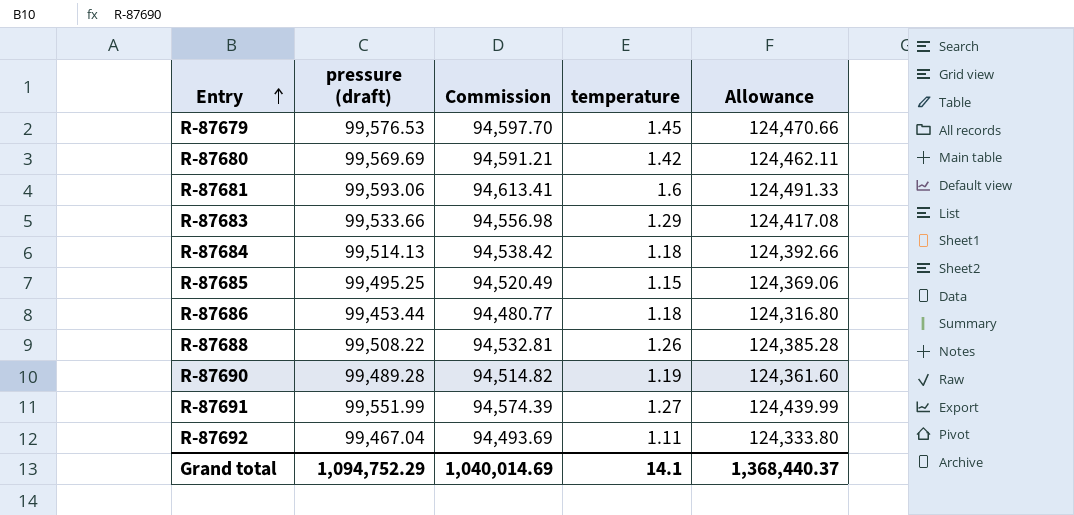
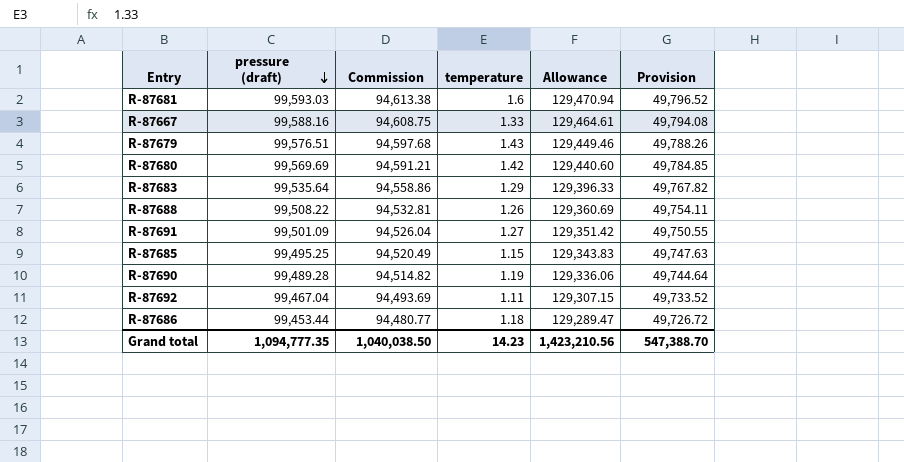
row order: Entry ascending -> pressure (draft) descending
column Allowance | formula: [pressure (draft)] * 1.25 -> [pressure (draft)] * 1.3
column Provision | formula: none -> [pressure (draft)] * 0.5
row R-87684: 99,514.13 | 94,538.42 | 1.18 | 124,392.66 -> none
R-87681 | pressure (draft): 99,593.06 -> 99,593.03
R-87681 | Commission: 94,613.41 -> 94,613.38
row R-87667: none -> 99,588.16 | 94,608.75 | 1.33 | 129,464.61 | 49,794.08
R-87679 | pressure (draft): 99,576.53 -> 99,576.51
R-87679 | Commission: 94,597.70 -> 94,597.68
R-87679 | temperature: 1.45 -> 1.43
R-87683 | pressure (draft): 99,533.66 -> 99,535.64
R-87683 | Commission: 94,556.98 -> 94,558.86
R-87691 | pressure (draft): 99,551.99 -> 99,501.09
R-87691 | Commission: 94,574.39 -> 94,526.04
Grand total | pressure (draft): 1,094,752.29 -> 1,094,777.35
Grand total | Commission: 1,040,014.69 -> 1,040,038.50
Grand total | temperature: 14.1 -> 14.23
Grand total | Allowance: 1,368,440.37 -> 1,423,210.56

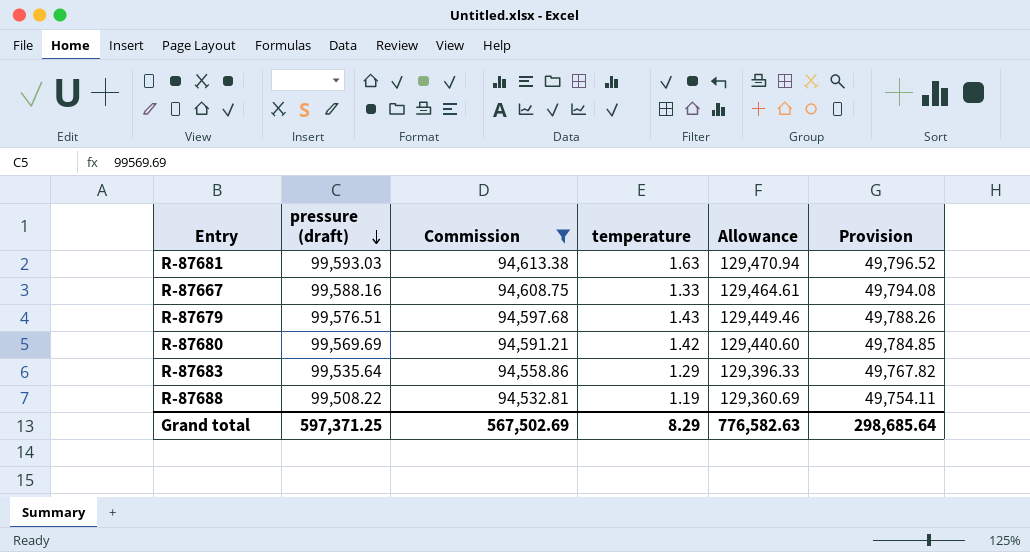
filter: none -> Commission >= 94,532.81
R-87681 | temperature: 1.6 -> 1.63
R-87688 | temperature: 1.26 -> 1.19
Grand total | pressure (draft): 1,094,777.35 -> 597,371.25
Grand total | Commission: 1,040,038.50 -> 567,502.69
Grand total | temperature: 14.23 -> 8.29
Grand total | Allowance: 1,423,210.56 -> 776,582.63
Grand total | Provision: 547,388.70 -> 298,685.64

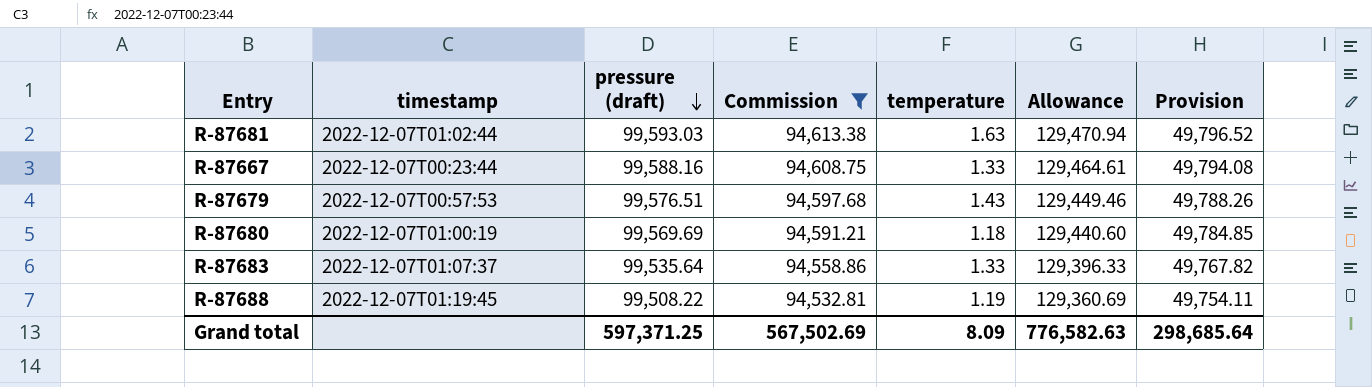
column timestamp | position: none -> 2
R-87680 | temperature: 1.42 -> 1.18
R-87683 | temperature: 1.29 -> 1.33
Grand total | temperature: 8.29 -> 8.09

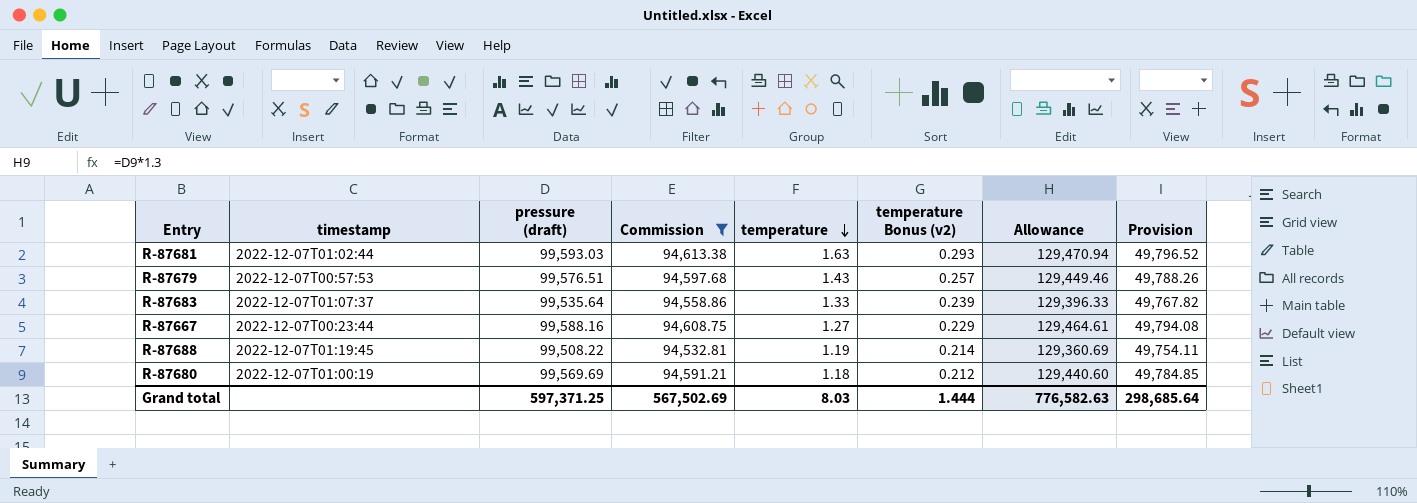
row order: pressure (draft) descending -> temperature descending
column temperature Bonus (v2) | formula: none -> [temperature] * 0.18
R-87667 | temperature: 1.33 -> 1.27
Grand total | temperature: 8.09 -> 8.03

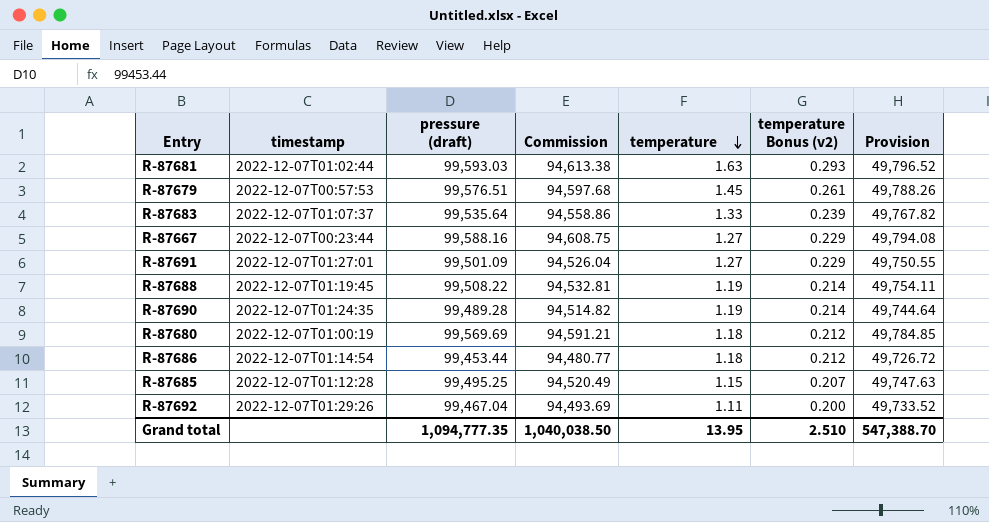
filter: Commission >= 94,532.81 -> none
column Allowance | formula: [pressure (draft)] * 1.3 -> none
R-87679 | temperature: 1.43 -> 1.45
R-87679 | temperature Bonus (v2): 0.257 -> 0.261
Grand total | pressure (draft): 597,371.25 -> 1,094,777.35
Grand total | Commission: 567,502.69 -> 1,040,038.50
Grand total | temperature: 8.03 -> 13.95
Grand total | temperature Bonus (v2): 1.444 -> 2.510
Grand total | Provision: 298,685.64 -> 547,388.70

